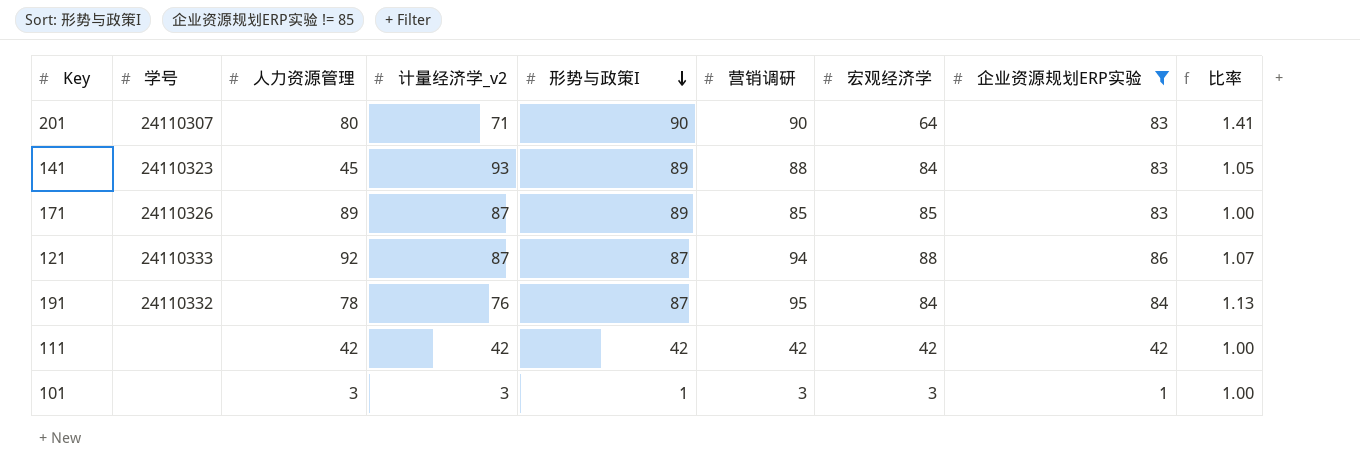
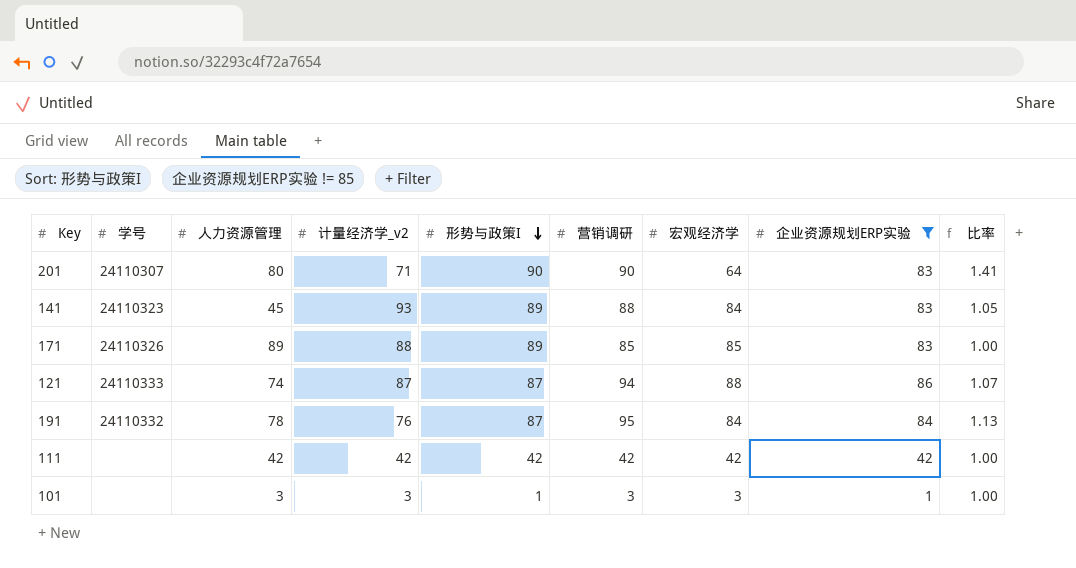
171 | 计量经济学_v2: 87 -> 88
121 | 人力资源管理: 92 -> 74

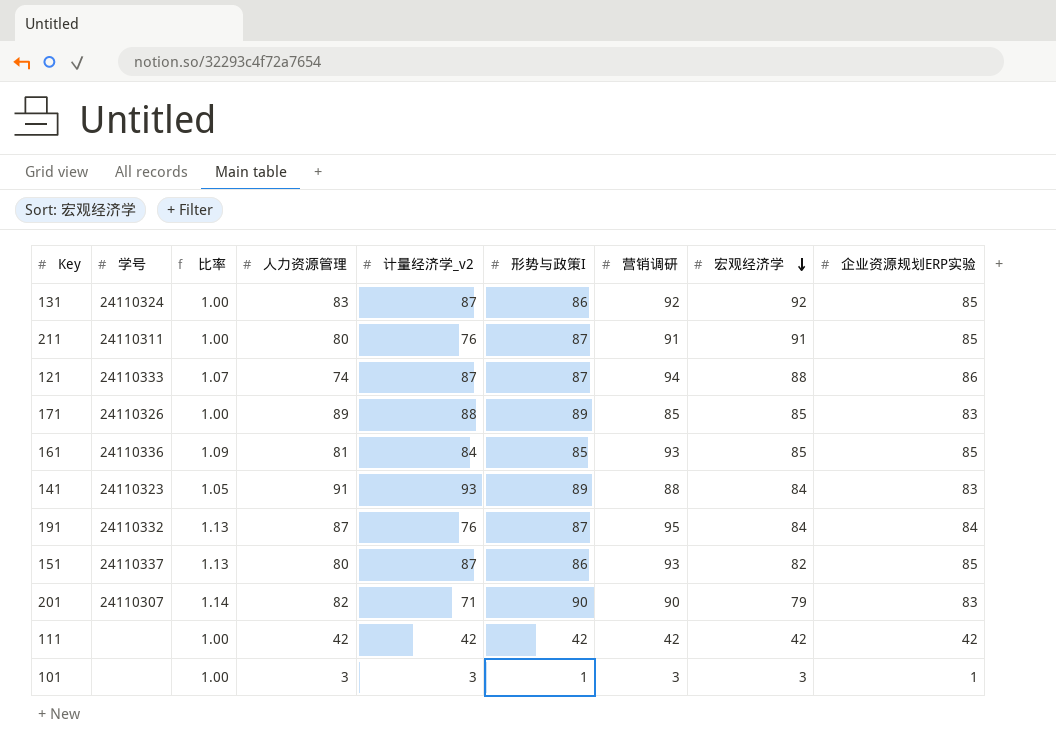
filter: 企业资源规划ERP实验 != 85 -> none
row order: 形势与政策I descending -> 宏观经济学 descending
column 比率 | position: 9 -> 3
141 | 人力资源管理: 45 -> 91
191 | 人力资源管理: 78 -> 87
201 | 比率: 1.41 -> 1.14
201 | 人力资源管理: 80 -> 82
201 | 宏观经济学: 64 -> 79

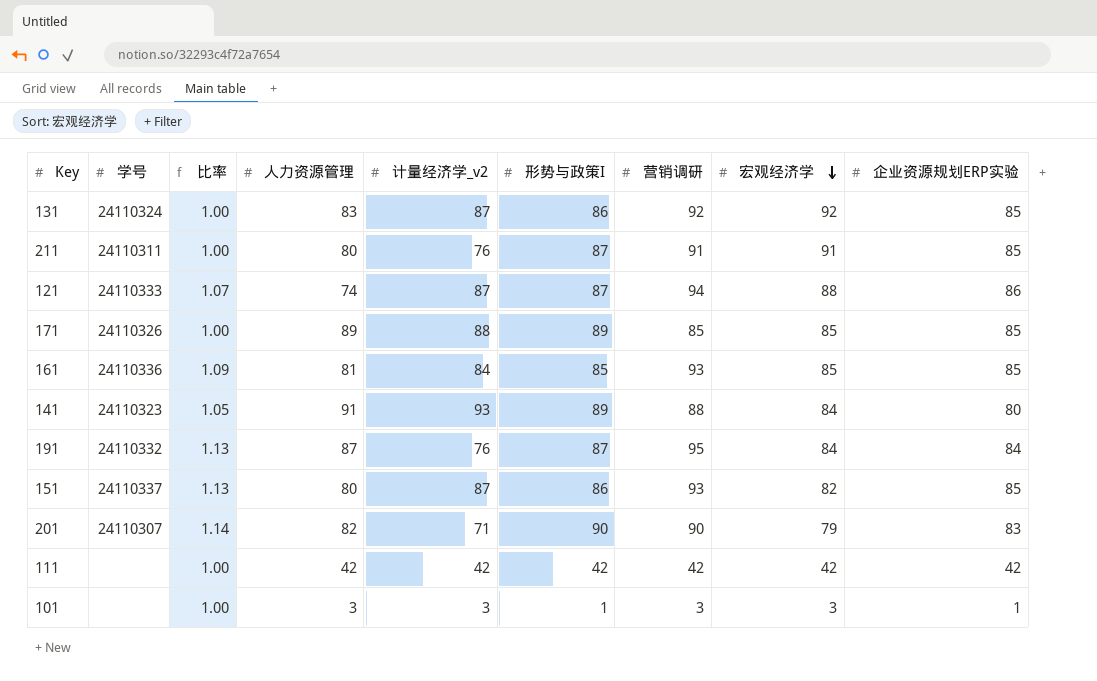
171 | 企业资源规划ERP实验: 83 -> 85
141 | 企业资源规划ERP实验: 83 -> 80

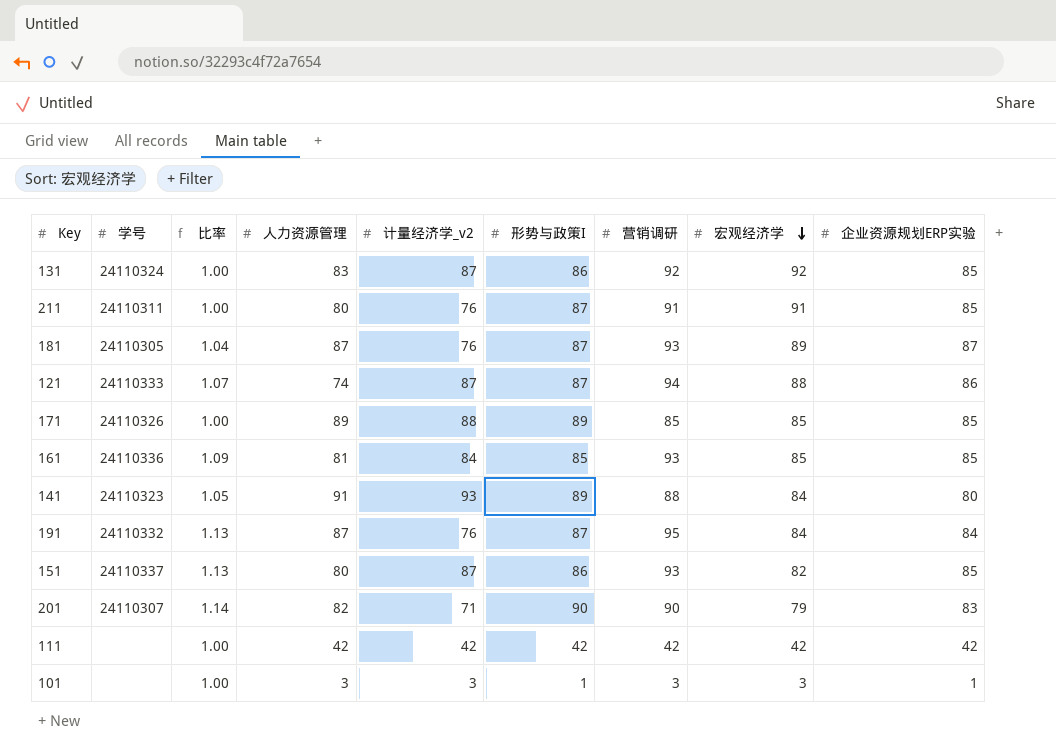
row 181: none -> 24110305 | 1.04 | 87 | 76 | 87 | 93 | 89 | 87

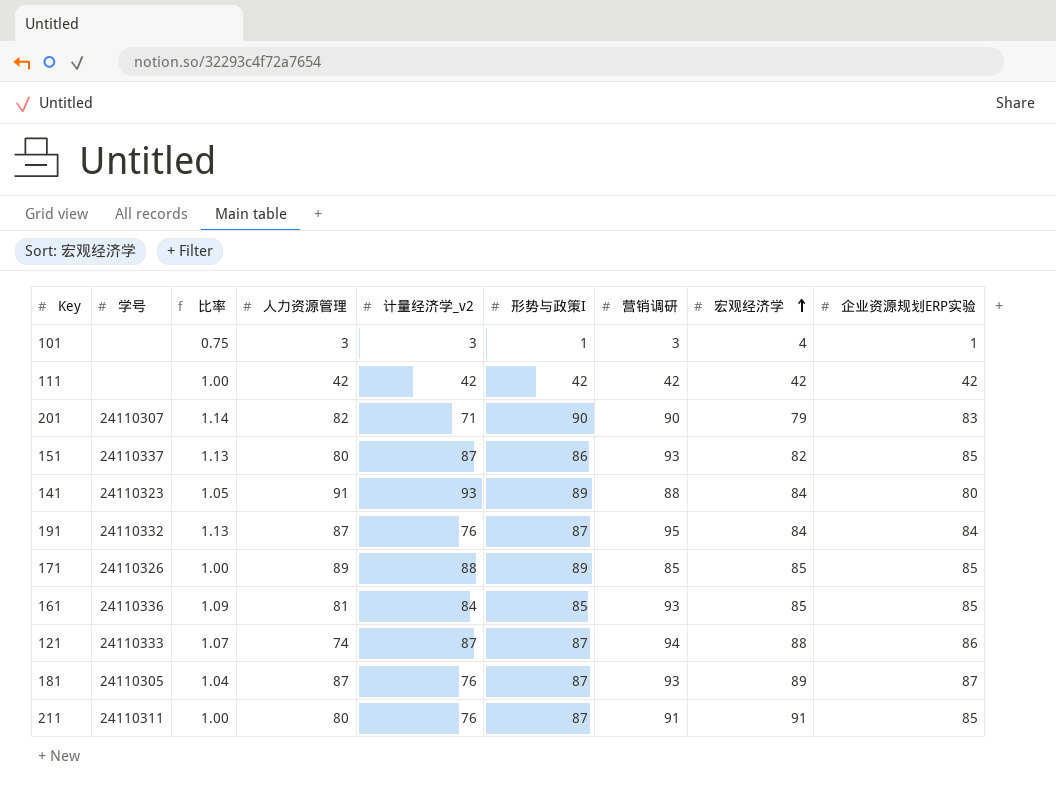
row order: 宏观经济学 descending -> 宏观经济学 ascending
row 131: 24110324 | 1.00 | 83 | 87 | 86 | 92 | 92 | 85 -> none
101 | 比率: 1.00 -> 0.75
101 | 宏观经济学: 3 -> 4

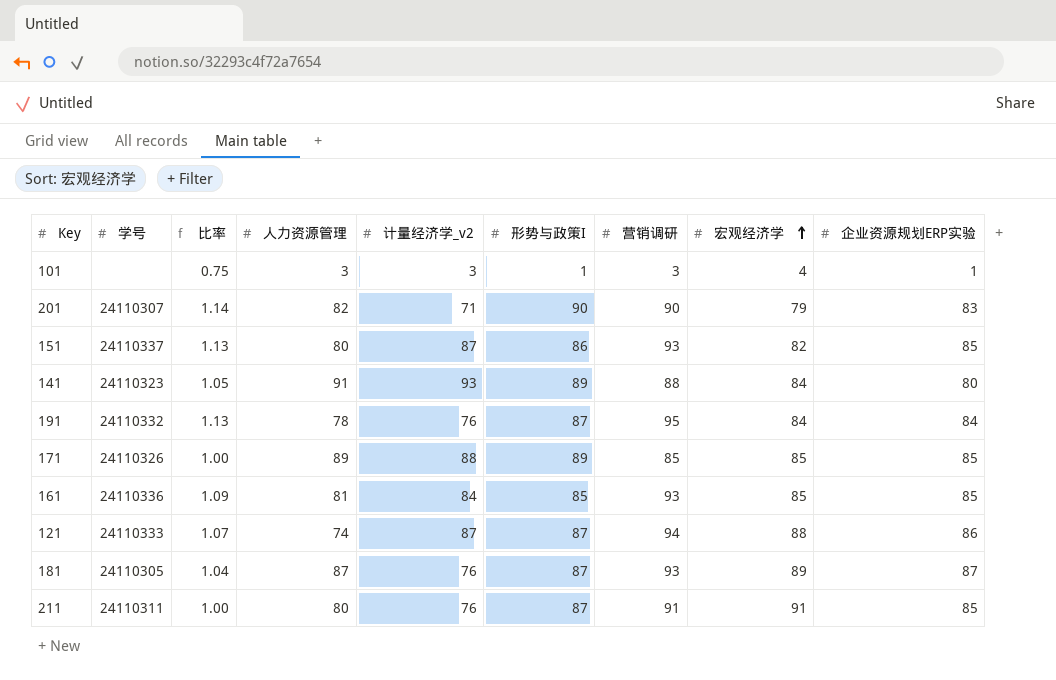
row 111: none | 1.00 | 42 | 42 | 42 | 42 | 42 | 42 -> none
191 | 人力资源管理: 87 -> 78

